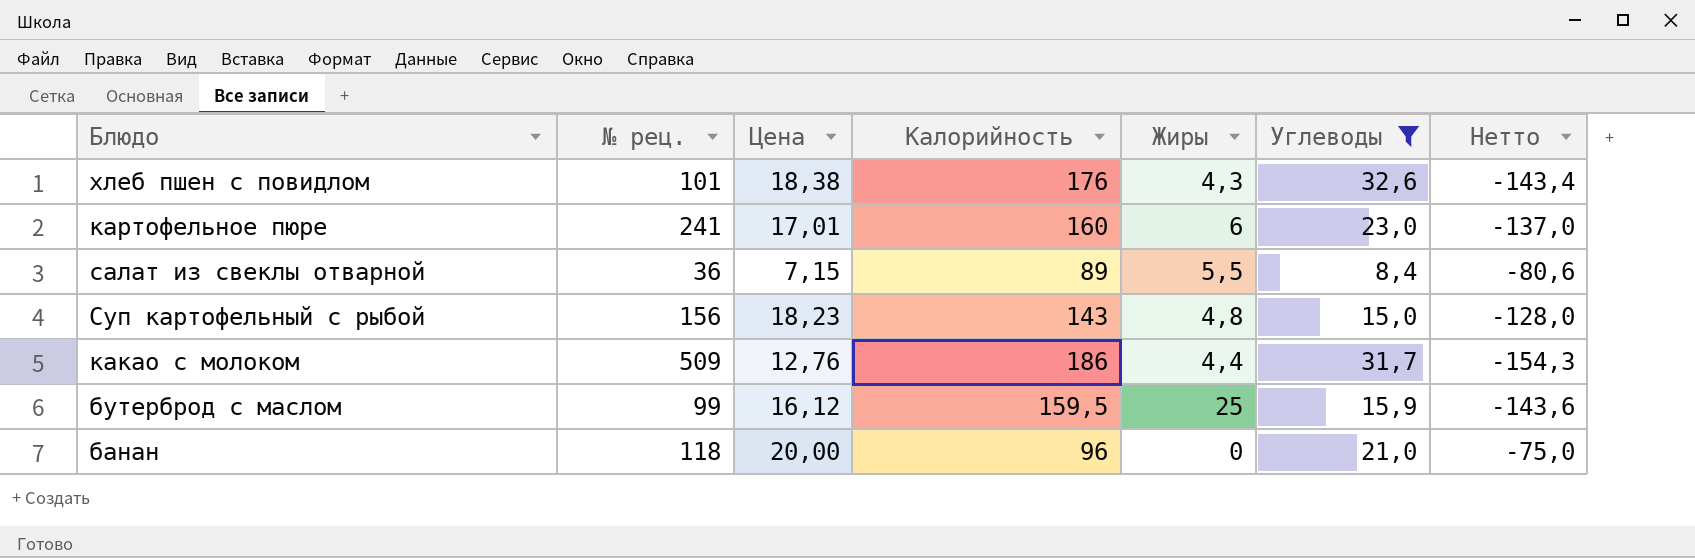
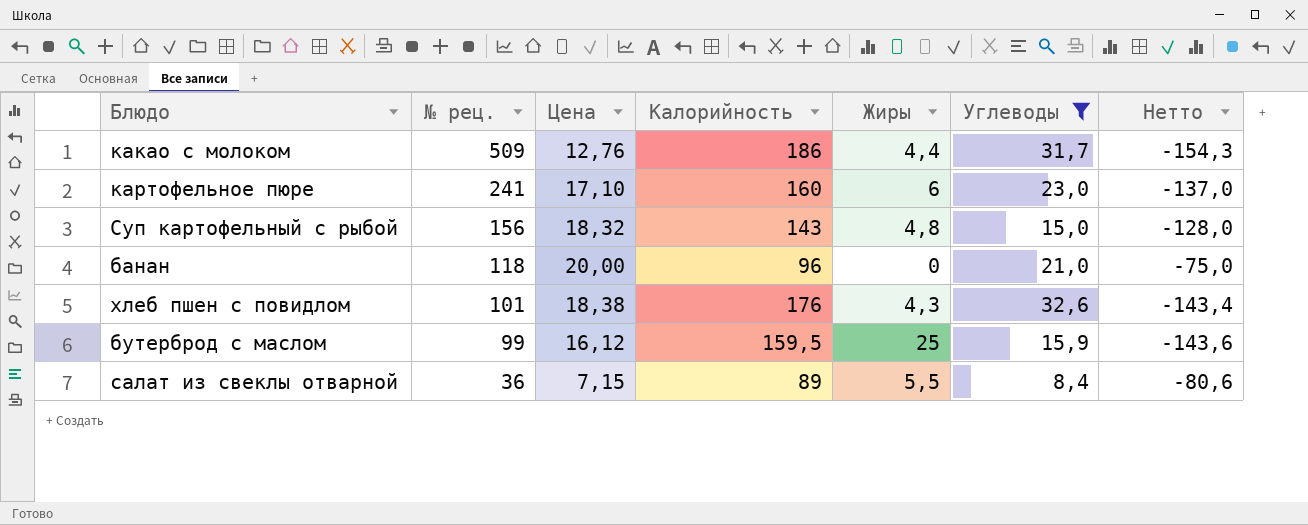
row order: none -> № рец. descending
картофельное пюре | Цена: 17,01 -> 17,10
Суп картофельный с рыбой | Цена: 18,23 -> 18,32

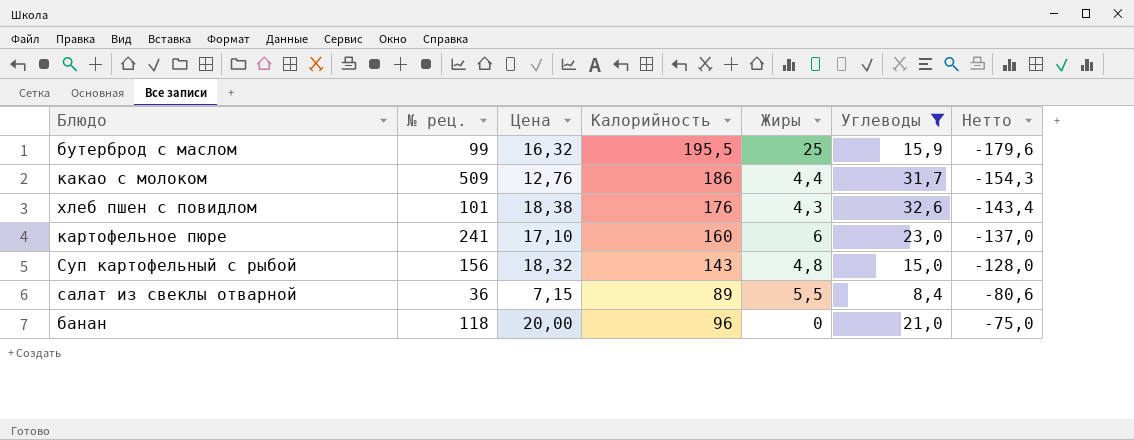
row order: № рец. descending -> Нетто ascending
бутерброд с маслом | Цена: 16,12 -> 16,32
бутерброд с маслом | Калорийность: 159,5 -> 195,5
бутерброд с маслом | Нетто: -143,6 -> -179,6

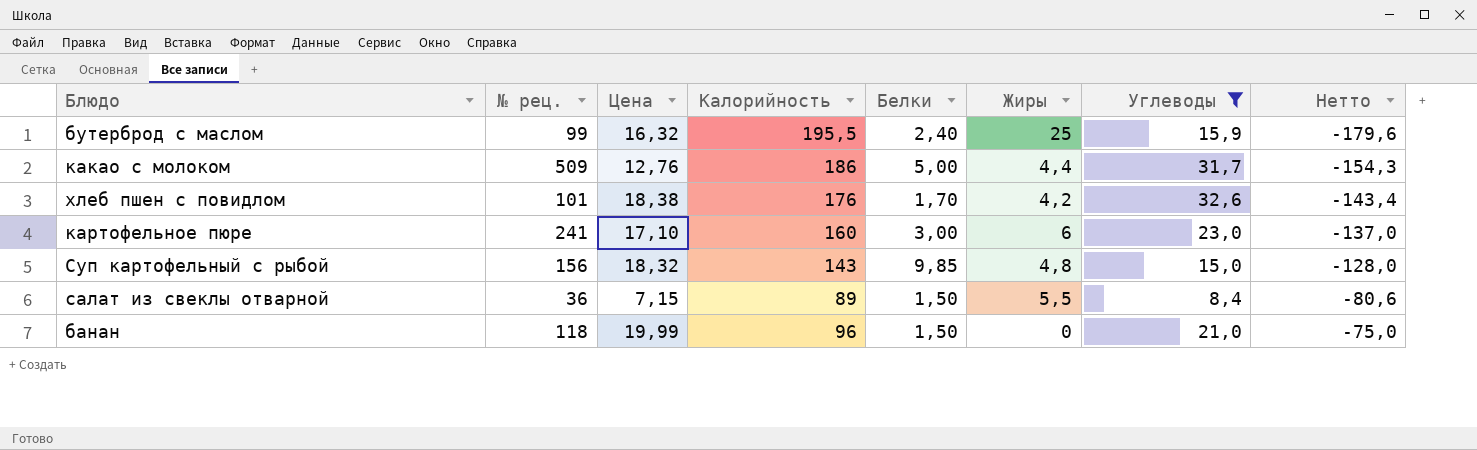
column Белки | position: none -> 5
хлеб пшен с повидлом | Жиры: 4,3 -> 4,2
банан | Цена: 20,00 -> 19,99

